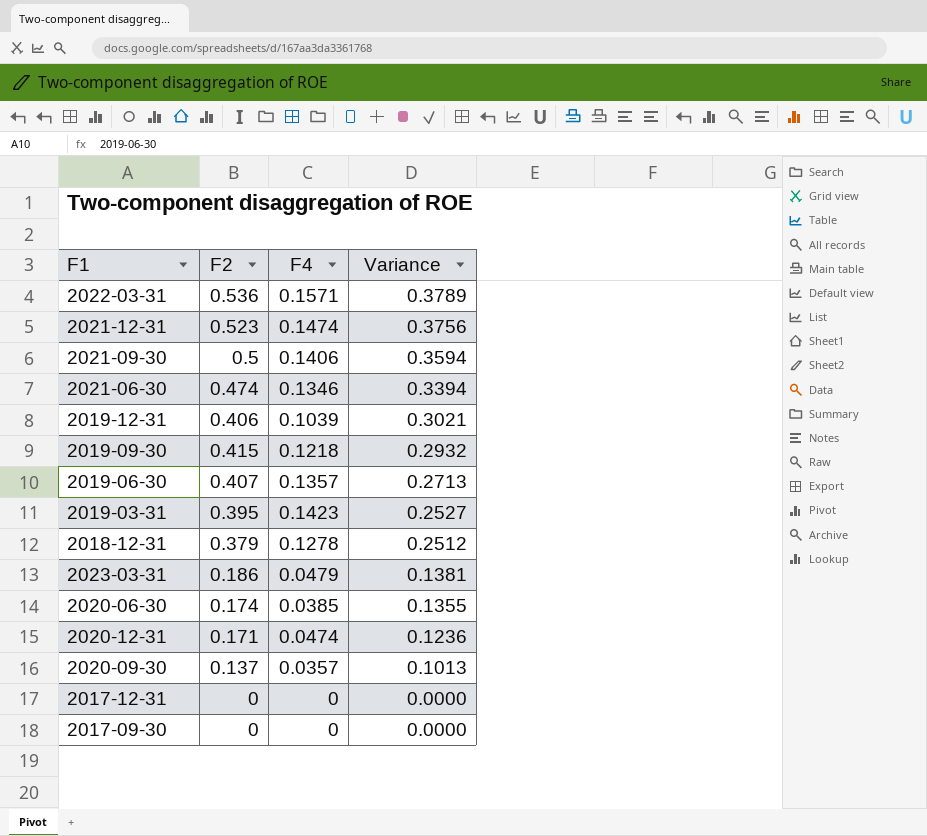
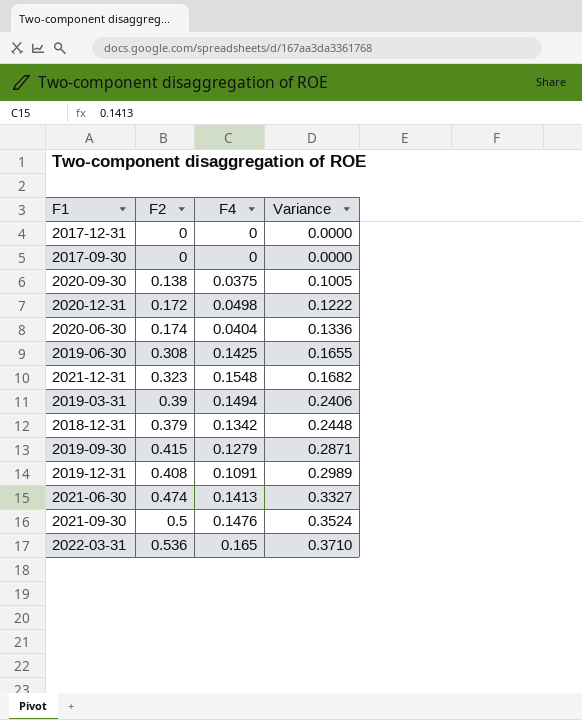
row order: Variance descending -> Variance ascending
row 2023-03-31: 0.186 | 0.0479 | 0.1381 -> none
2020-09-30 | F2: 0.137 -> 0.138
2020-09-30 | F4: 0.0357 -> 0.0375
2020-09-30 | Variance: 0.1013 -> 0.1005
2020-12-31 | F2: 0.171 -> 0.172
2020-12-31 | F4: 0.0474 -> 0.0498
2020-12-31 | Variance: 0.1236 -> 0.1222
2020-06-30 | F4: 0.0385 -> 0.0404
2020-06-30 | Variance: 0.1355 -> 0.1336
2019-06-30 | F2: 0.407 -> 0.308
2019-06-30 | F4: 0.1357 -> 0.1425
2019-06-30 | Variance: 0.2713 -> 0.1655
2021-12-31 | F2: 0.523 -> 0.323
2021-12-31 | F4: 0.1474 -> 0.1548
2021-12-31 | Variance: 0.3756 -> 0.1682
2019-03-31 | F2: 0.395 -> 0.39
2019-03-31 | F4: 0.1423 -> 0.1494
2019-03-31 | Variance: 0.2527 -> 0.2406
2018-12-31 | F4: 0.1278 -> 0.1342
2018-12-31 | Variance: 0.2512 -> 0.2448
2019-09-30 | F4: 0.1218 -> 0.1279
2019-09-30 | Variance: 0.2932 -> 0.2871
2019-12-31 | F2: 0.406 -> 0.408
2019-12-31 | F4: 0.1039 -> 0.1091
2019-12-31 | Variance: 0.3021 -> 0.2989
2021-06-30 | F4: 0.1346 -> 0.1413
2021-06-30 | Variance: 0.3394 -> 0.3327
2021-09-30 | F4: 0.1406 -> 0.1476
2021-09-30 | Variance: 0.3594 -> 0.3524
2022-03-31 | F4: 0.1571 -> 0.165
2022-03-31 | Variance: 0.3789 -> 0.3710

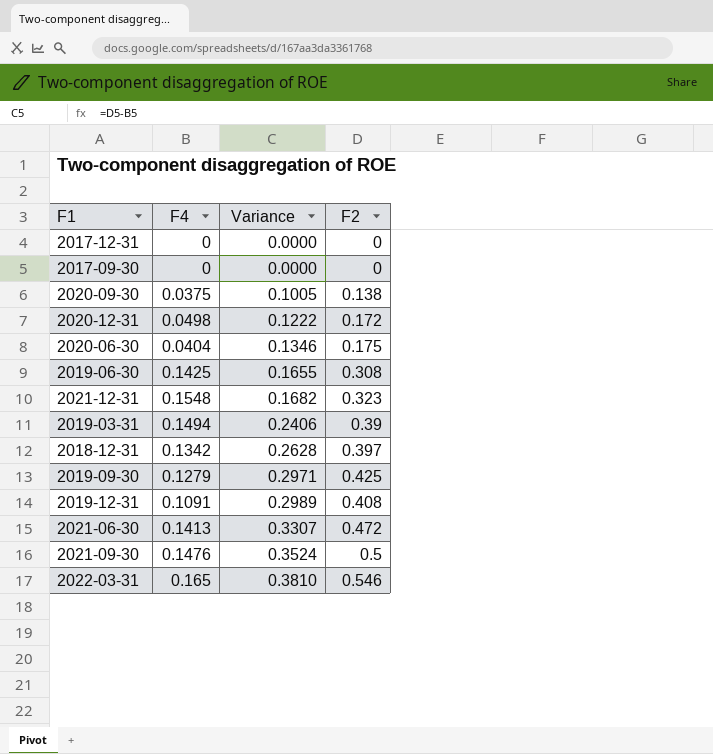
column F2 | position: 2 -> 4
2020-06-30 | Variance: 0.1336 -> 0.1346
2020-06-30 | F2: 0.174 -> 0.175
2018-12-31 | Variance: 0.2448 -> 0.2628
2018-12-31 | F2: 0.379 -> 0.397
2019-09-30 | Variance: 0.2871 -> 0.2971
2019-09-30 | F2: 0.415 -> 0.425
2021-06-30 | Variance: 0.3327 -> 0.3307
2021-06-30 | F2: 0.474 -> 0.472
2022-03-31 | Variance: 0.3710 -> 0.3810
2022-03-31 | F2: 0.536 -> 0.546

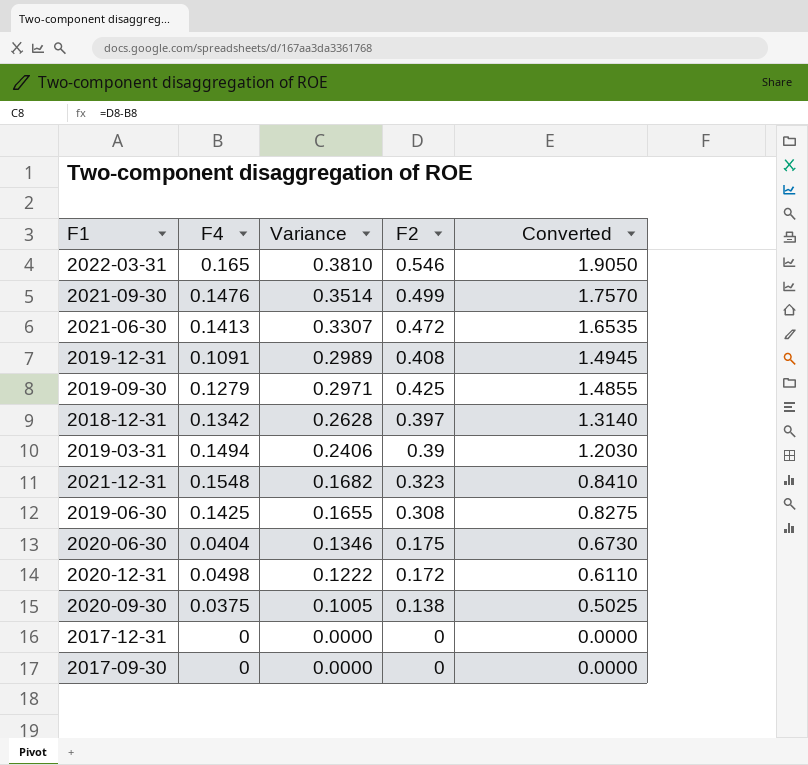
row order: Variance ascending -> Variance descending
column Converted | formula: none -> [Variance] * 5
2021-09-30 | Variance: 0.3524 -> 0.3514
2021-09-30 | F2: 0.5 -> 0.499

